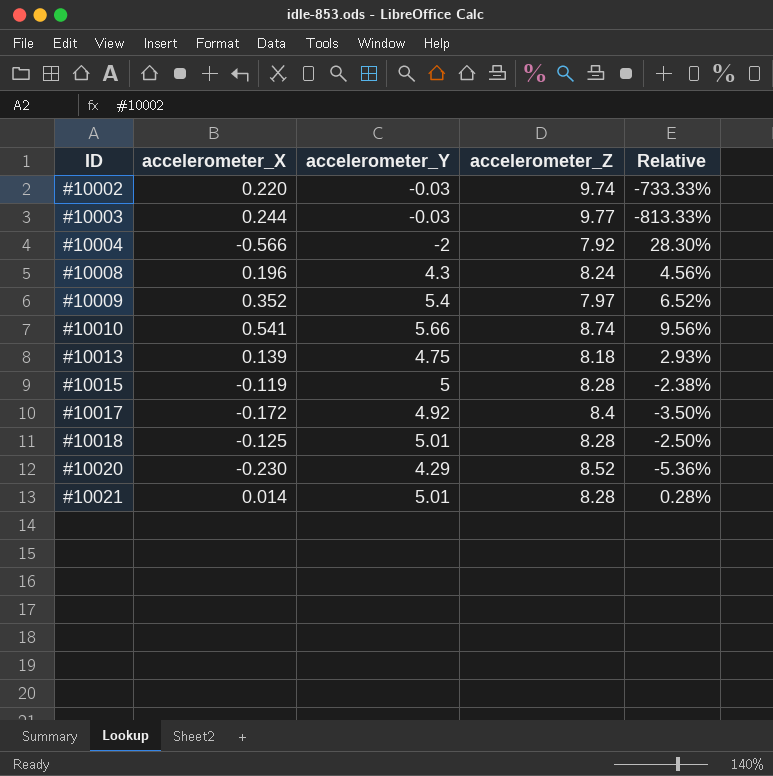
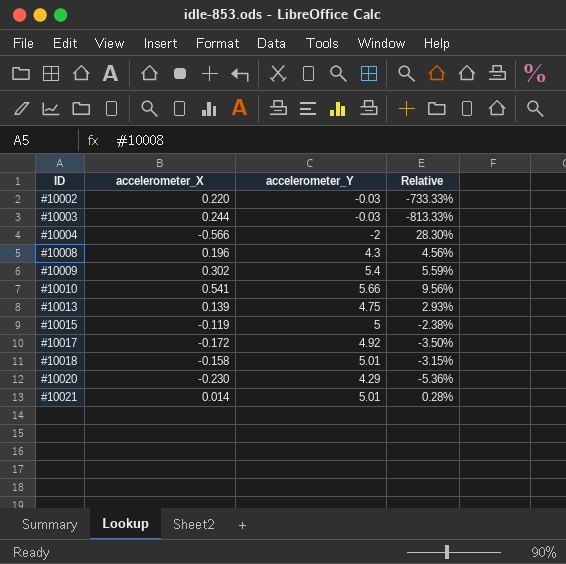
column accelerometer_Z | position: 4 -> none
#10009 | accelerometer_X: 0.352 -> 0.302
#10009 | Relative: 6.52% -> 5.59%
#10018 | accelerometer_X: -0.125 -> -0.158
#10018 | Relative: -2.50% -> -3.15%

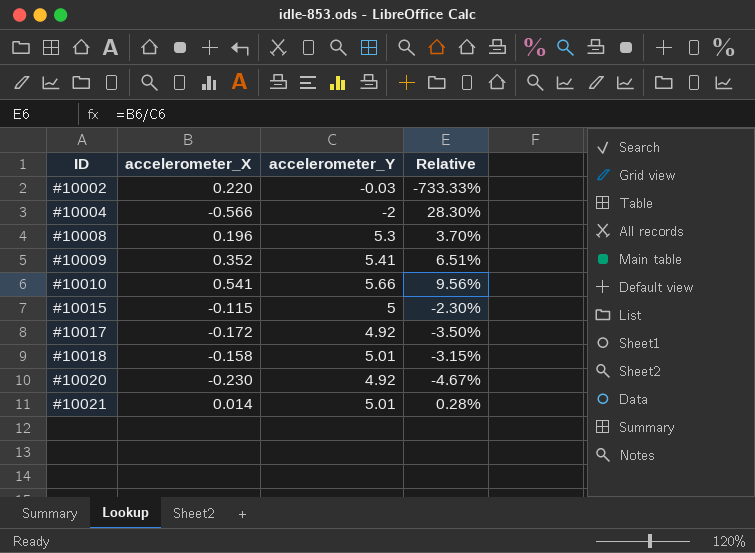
row #10003: 0.244 | -0.03 | -813.33% -> none
row #10013: 0.139 | 4.75 | 2.93% -> none
#10008 | accelerometer_Y: 4.3 -> 5.3
#10008 | Relative: 4.56% -> 3.70%
#10009 | accelerometer_X: 0.302 -> 0.352
#10009 | accelerometer_Y: 5.4 -> 5.41
#10009 | Relative: 5.59% -> 6.51%
#10015 | accelerometer_X: -0.119 -> -0.115
#10015 | Relative: -2.38% -> -2.30%
#10020 | accelerometer_Y: 4.29 -> 4.92
#10020 | Relative: -5.36% -> -4.67%

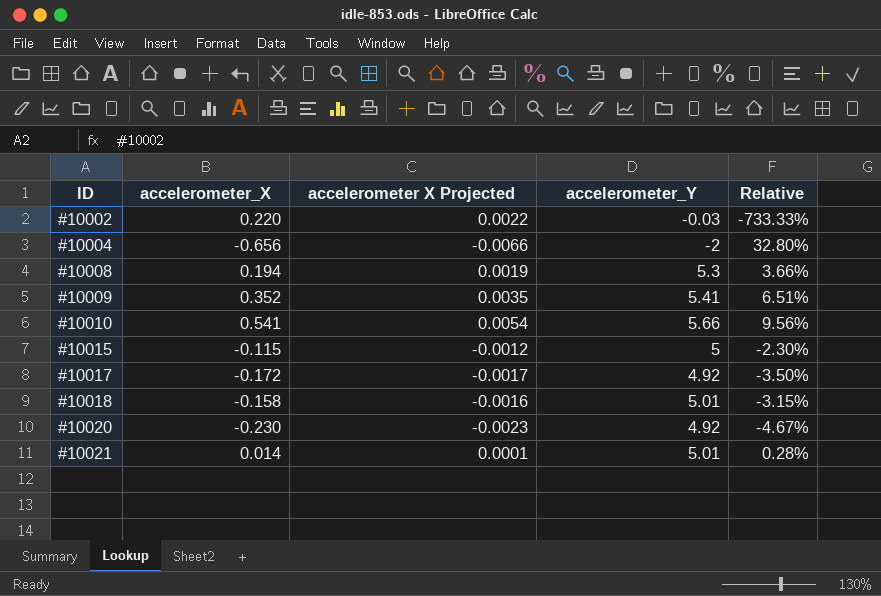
column accelerometer X Projected | formula: none -> [accelerometer_X] * 0.01
#10004 | accelerometer_X: -0.566 -> -0.656
#10004 | Relative: 28.30% -> 32.80%
#10008 | accelerometer_X: 0.196 -> 0.194
#10008 | Relative: 3.70% -> 3.66%

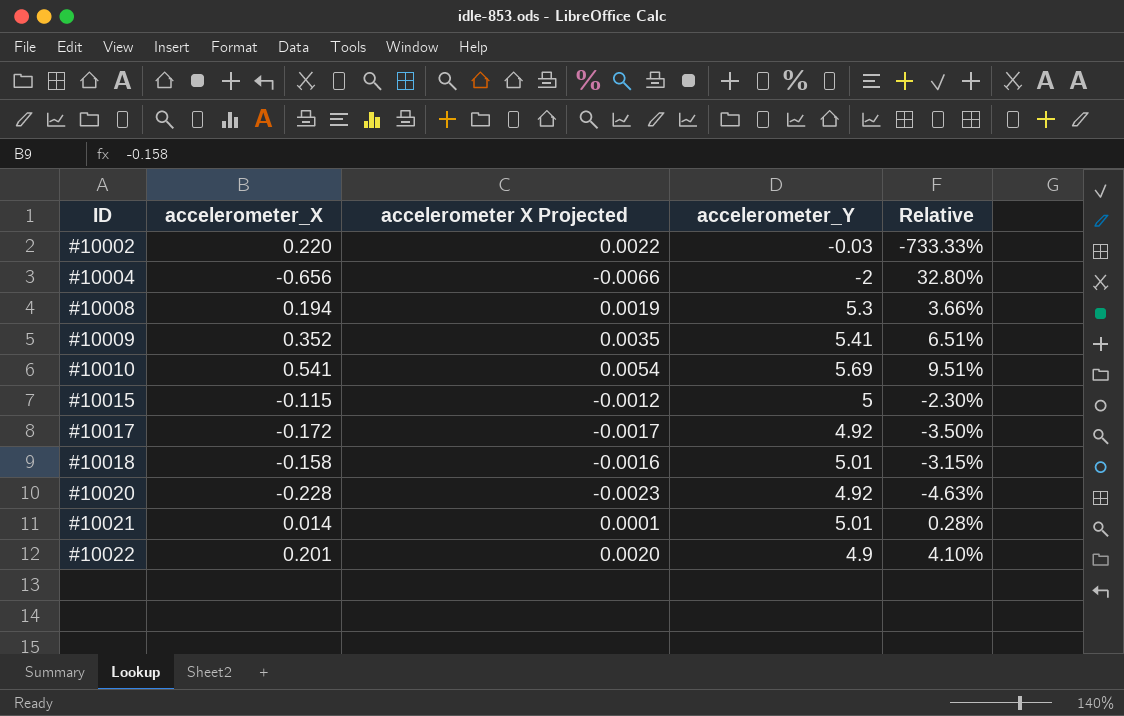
#10010 | accelerometer_Y: 5.66 -> 5.69
#10010 | Relative: 9.56% -> 9.51%
#10020 | accelerometer_X: -0.230 -> -0.228
#10020 | Relative: -4.67% -> -4.63%
row #10022: none -> 0.201 | 0.0020 | 4.9 | 4.10%

